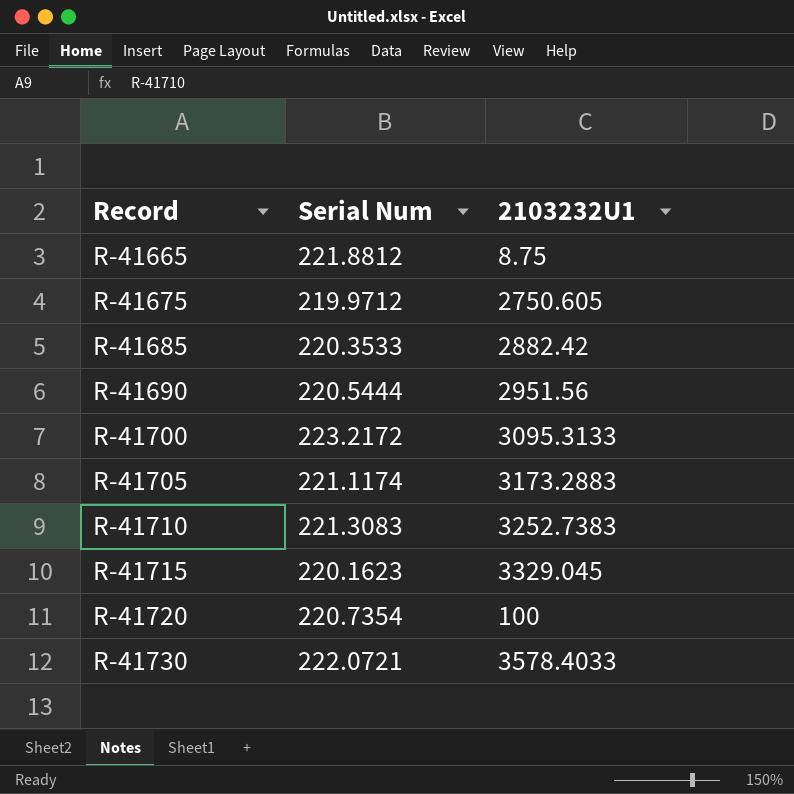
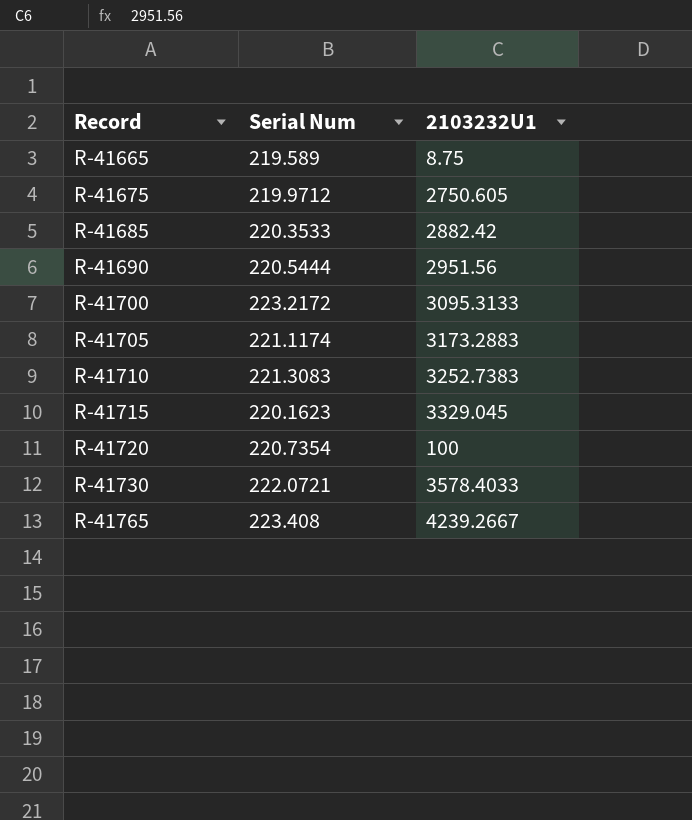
R-41665 | Serial Num: 221.8812 -> 219.589
row R-41765: none -> 223.408 | 4239.2667

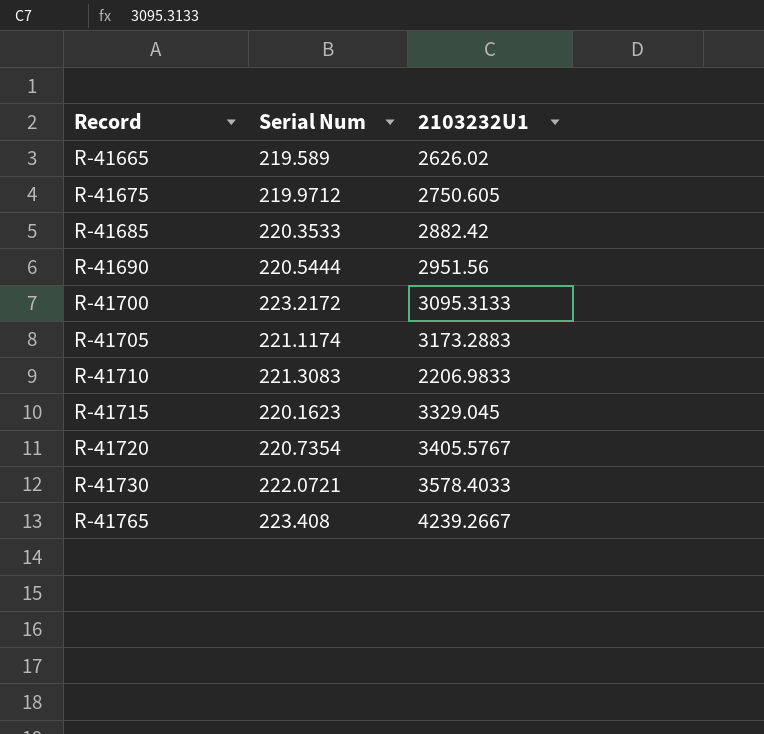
R-41665 | 2103232U1: 8.75 -> 2626.02
R-41710 | 2103232U1: 3252.7383 -> 2206.9833
R-41720 | 2103232U1: 100 -> 3405.5767

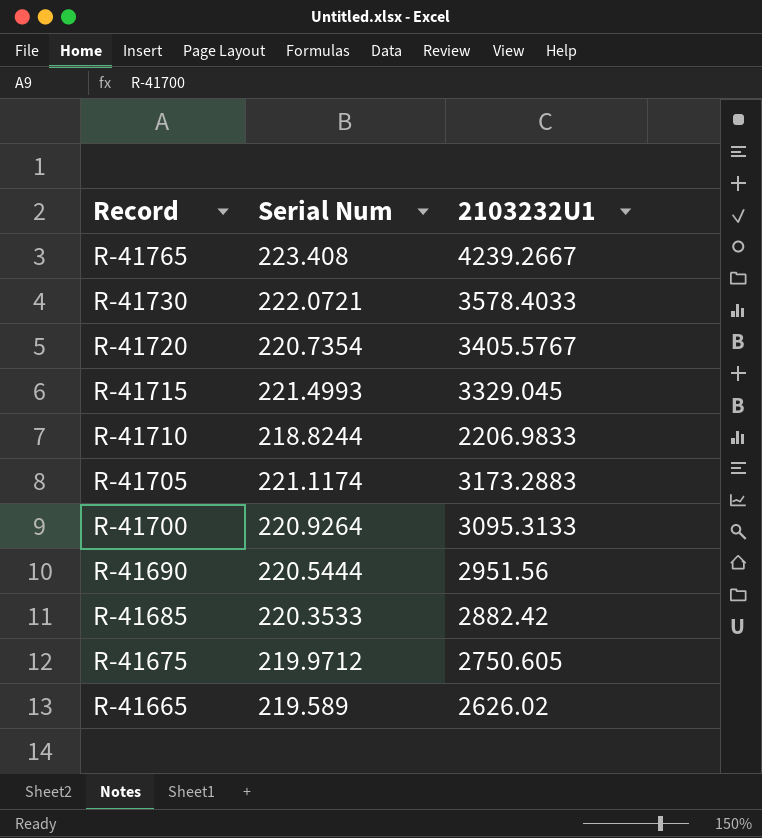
row order: Record ascending -> Record descending
R-41715 | Serial Num: 220.1623 -> 221.4993
R-41710 | Serial Num: 221.3083 -> 218.8244
R-41700 | Serial Num: 223.2172 -> 220.9264

